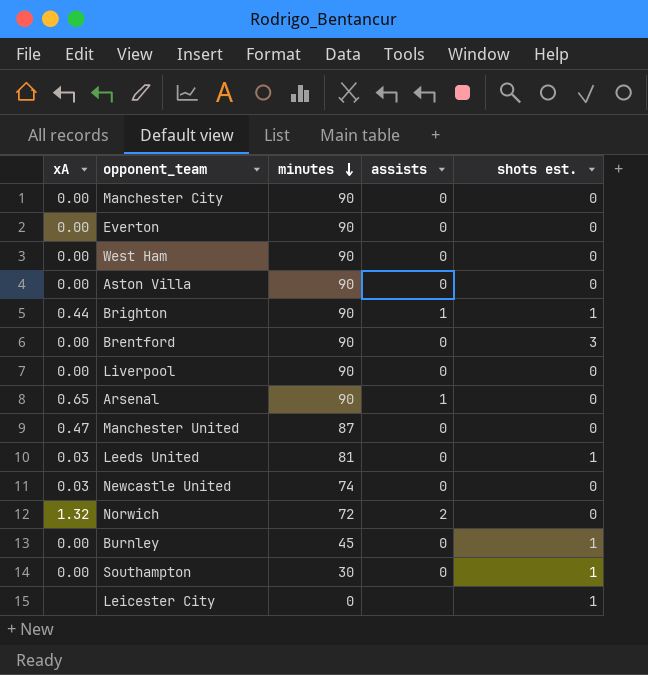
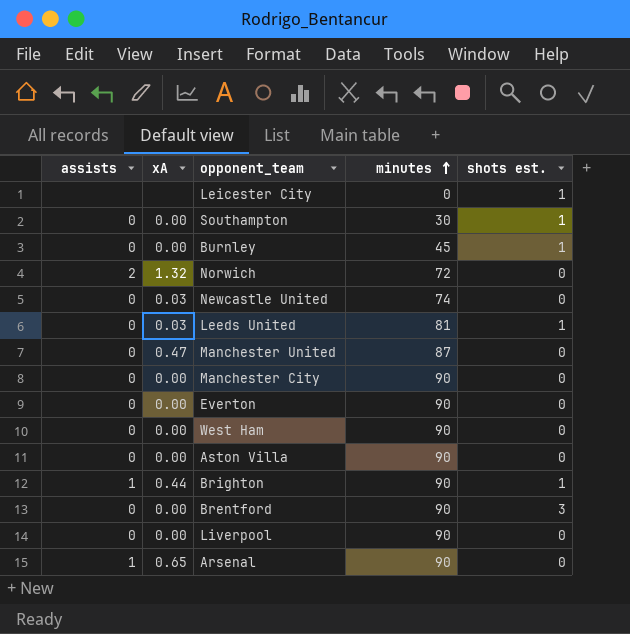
row order: minutes descending -> minutes ascending
column assists | position: 4 -> 1

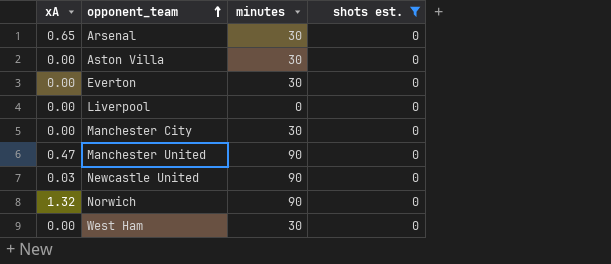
filter: none -> shots est. = 0
row order: minutes ascending -> opponent_team ascending
column assists | position: 1 -> none
Arsenal | minutes: 90 -> 30
Aston Villa | minutes: 90 -> 30
Everton | minutes: 90 -> 30
Liverpool | minutes: 90 -> 0
Manchester City | minutes: 90 -> 30
Manchester United | minutes: 87 -> 90
Newcastle United | minutes: 74 -> 90
Norwich | minutes: 72 -> 90
West Ham | minutes: 90 -> 30

